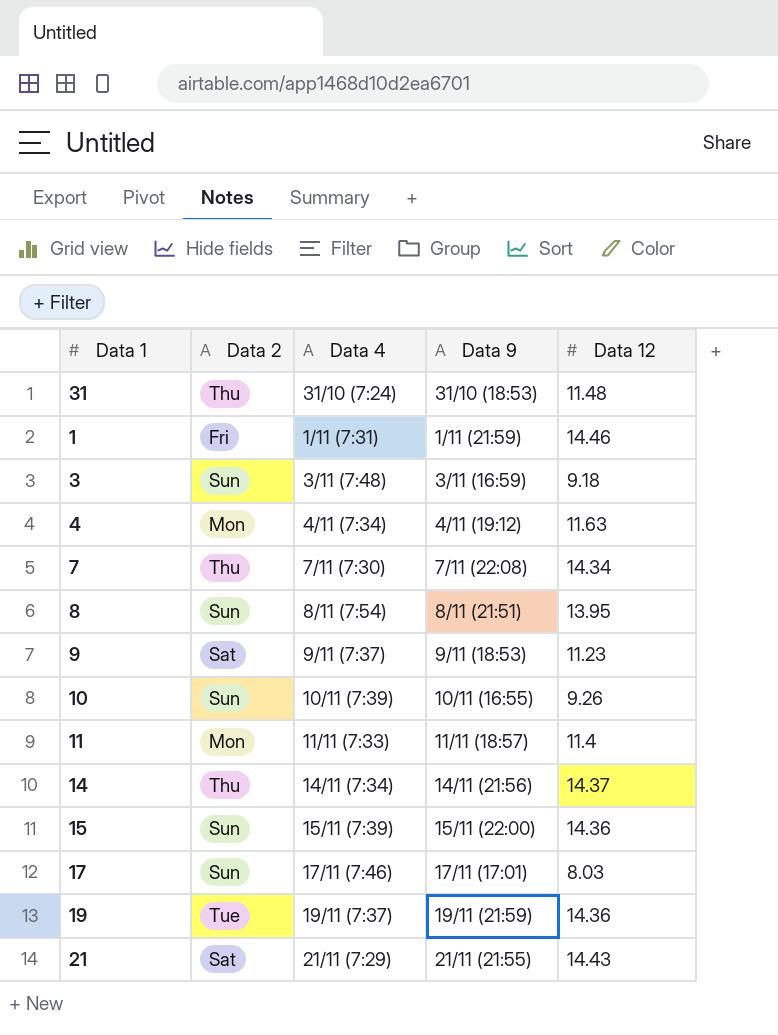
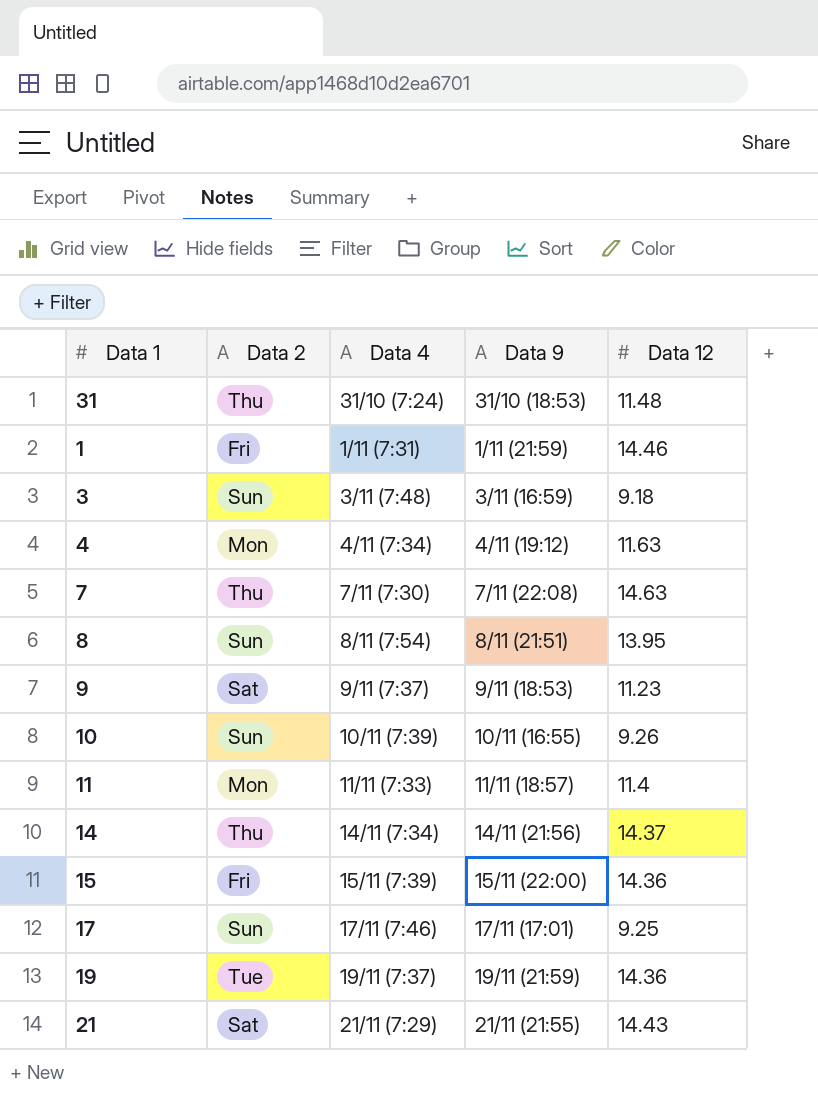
7 | Data 12: 14.34 -> 14.63
15 | Data 2: Sun -> Fri
17 | Data 12: 8.03 -> 9.25

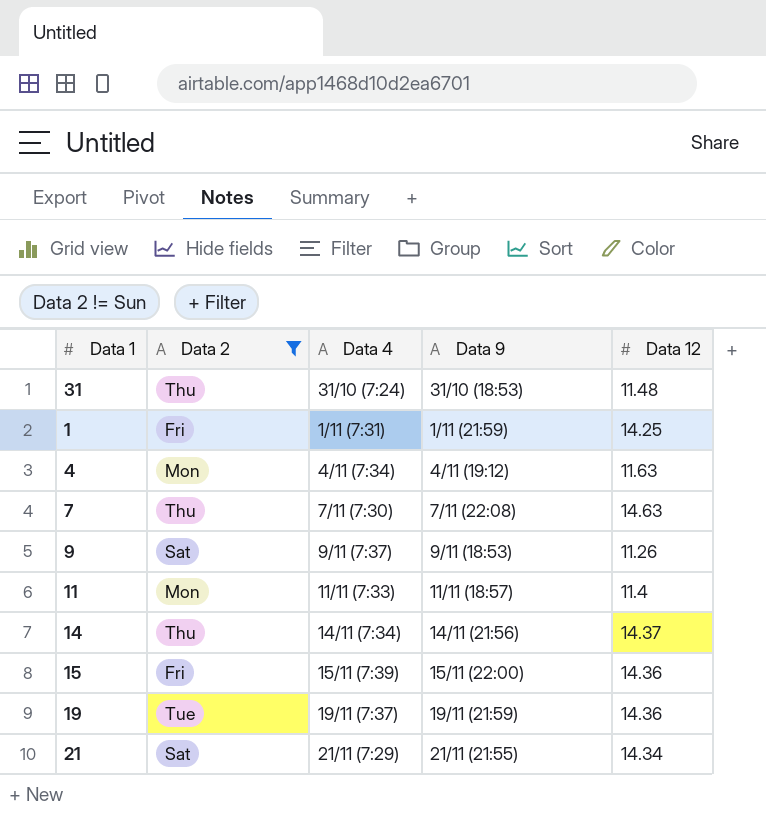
filter: none -> Data 2 != Sun
1 | Data 12: 14.46 -> 14.25
9 | Data 12: 11.23 -> 11.26
21 | Data 12: 14.43 -> 14.34

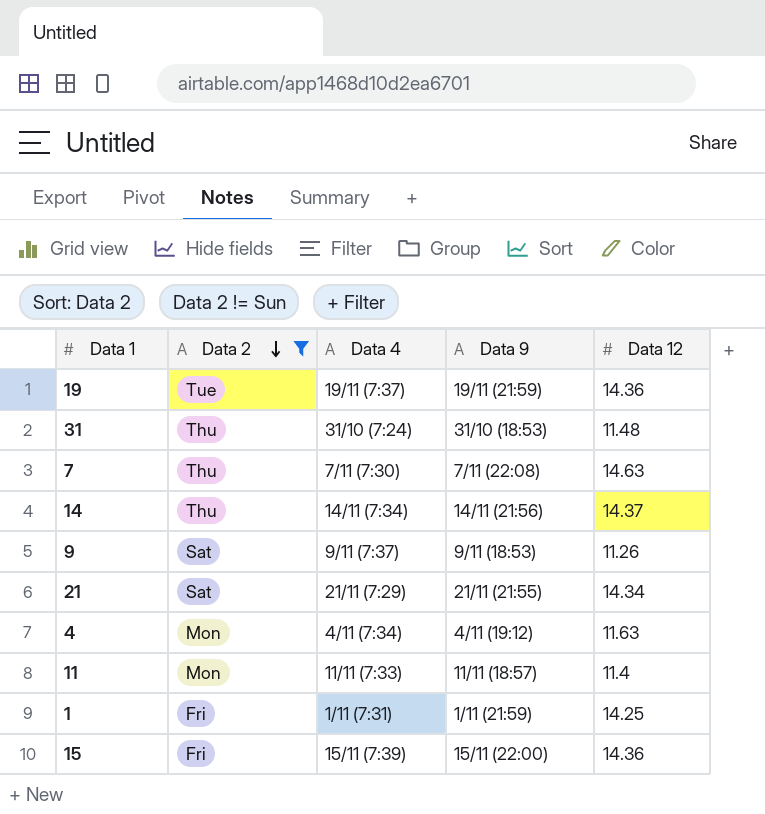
row order: none -> Data 2 descending

